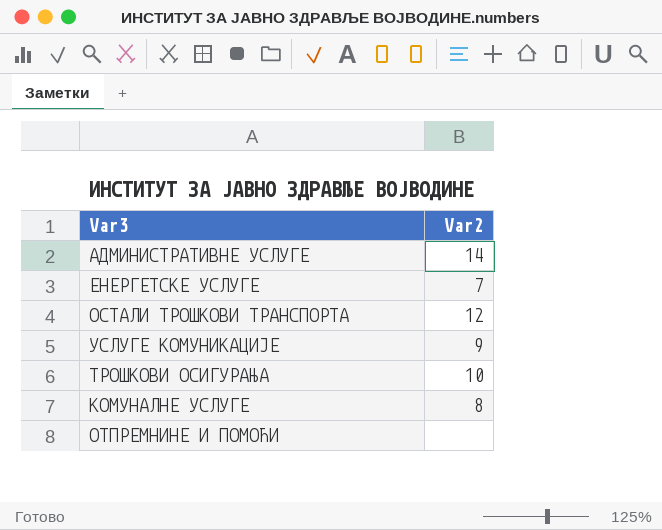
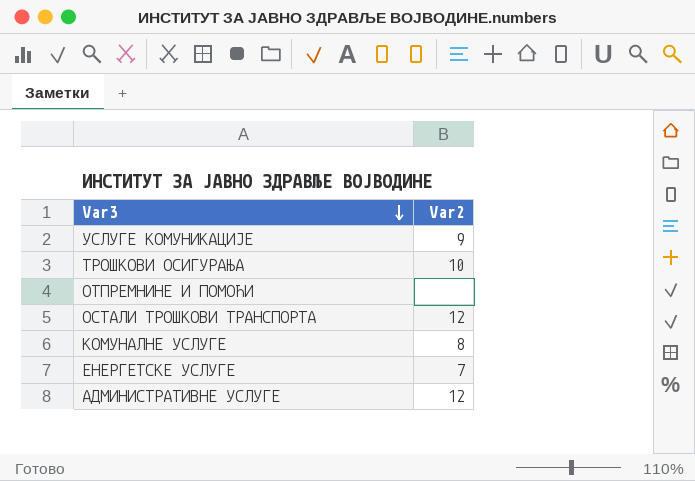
row order: none -> Var3 descending
АДМИНИСТРАТИВНЕ УСЛУГЕ | Var2: 14 -> 12

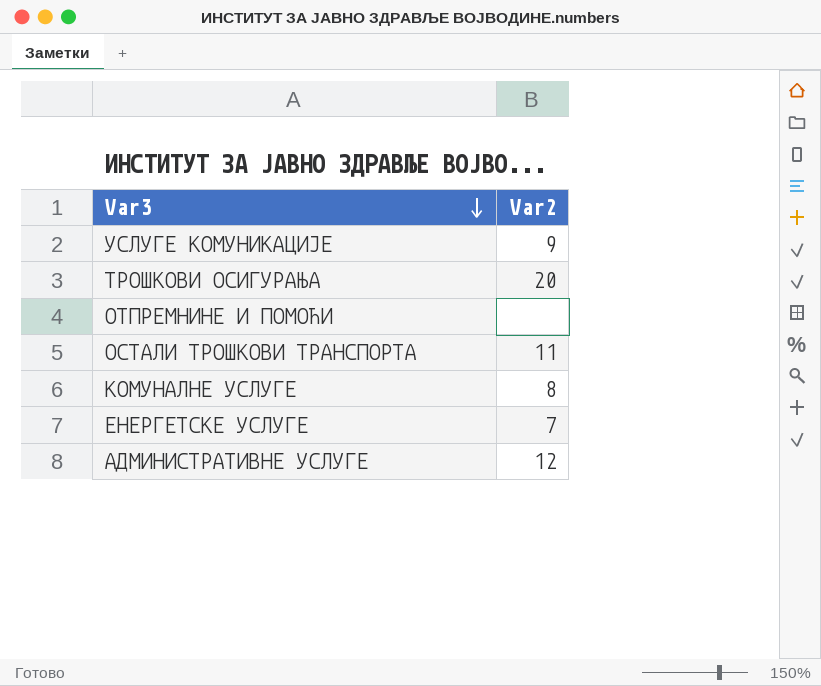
ТРОШКОВИ ОСИГУРАЊА | Var2: 10 -> 20
ОСТАЛИ ТРОШКОВИ ТРАНСПОРТА | Var2: 12 -> 11

